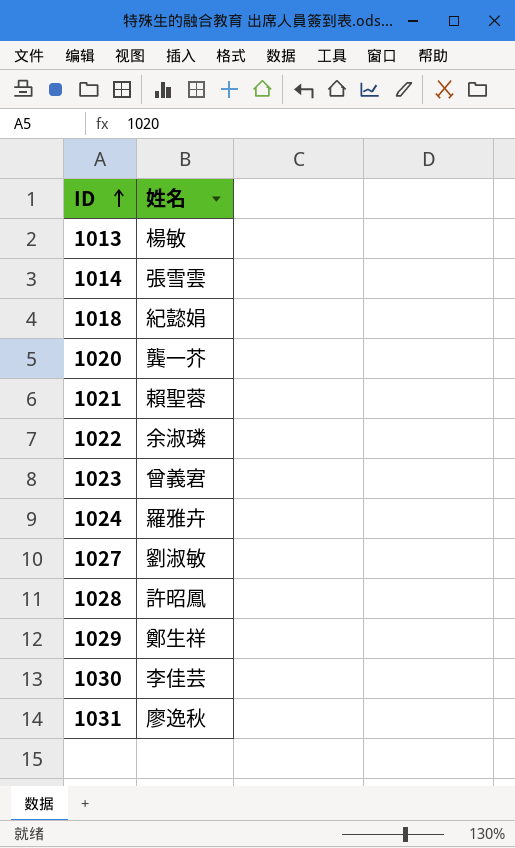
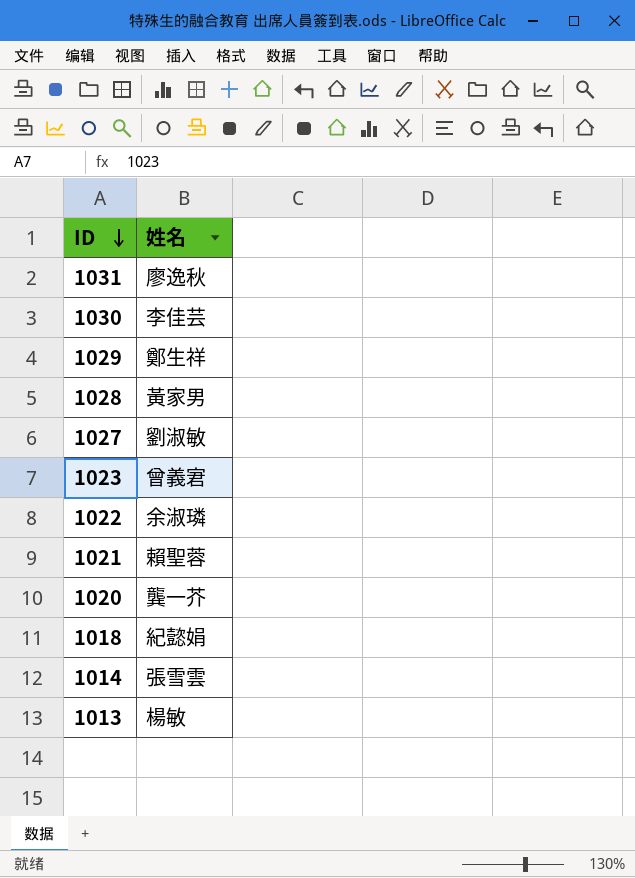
row order: ID ascending -> ID descending
row 1024: 羅雅卉 -> none
1028 | 姓名: 許昭鳳 -> 黃家男

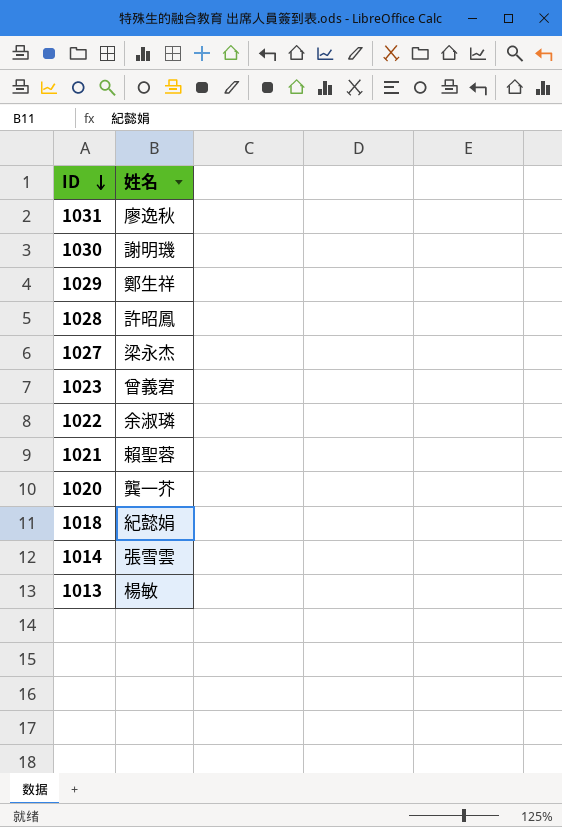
1030 | 姓名: 李佳芸 -> 謝明璣
1028 | 姓名: 黃家男 -> 許昭鳳
1027 | 姓名: 劉淑敏 -> 梁永杰

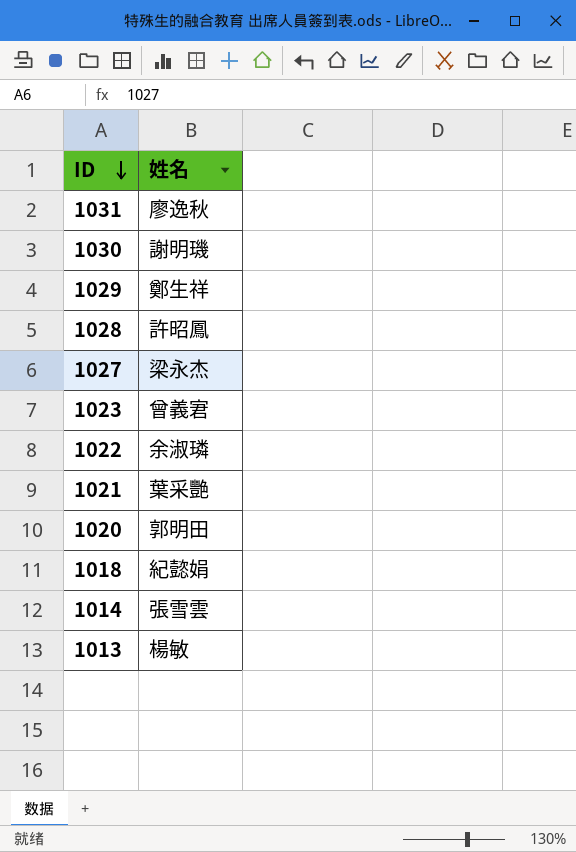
1021 | 姓名: 賴聖蓉 -> 葉采艷
1020 | 姓名: 龔一芥 -> 郭明田

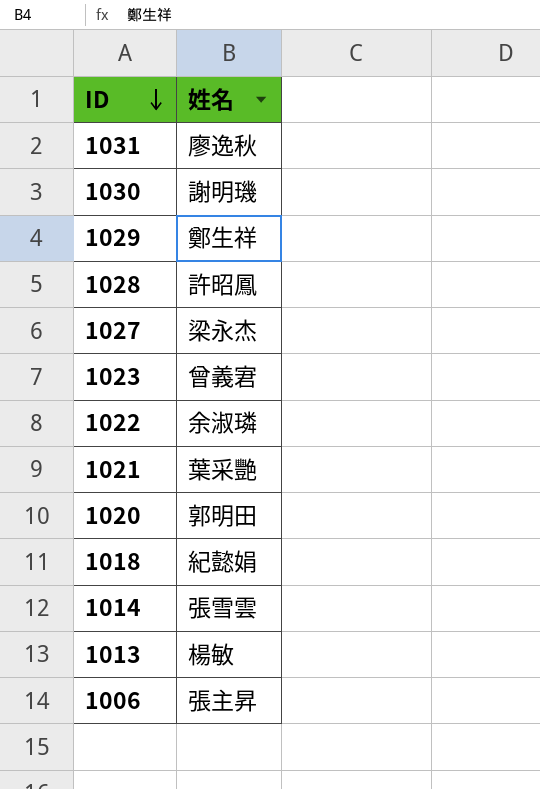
row 1006: none -> 張主昇

